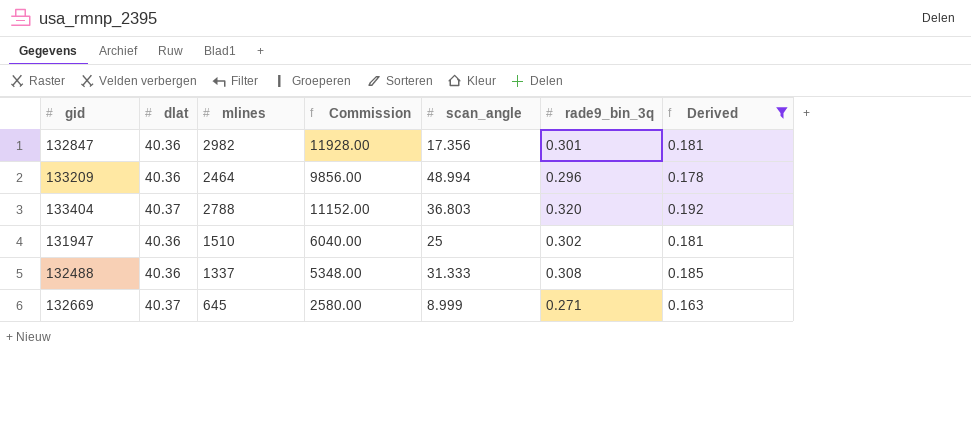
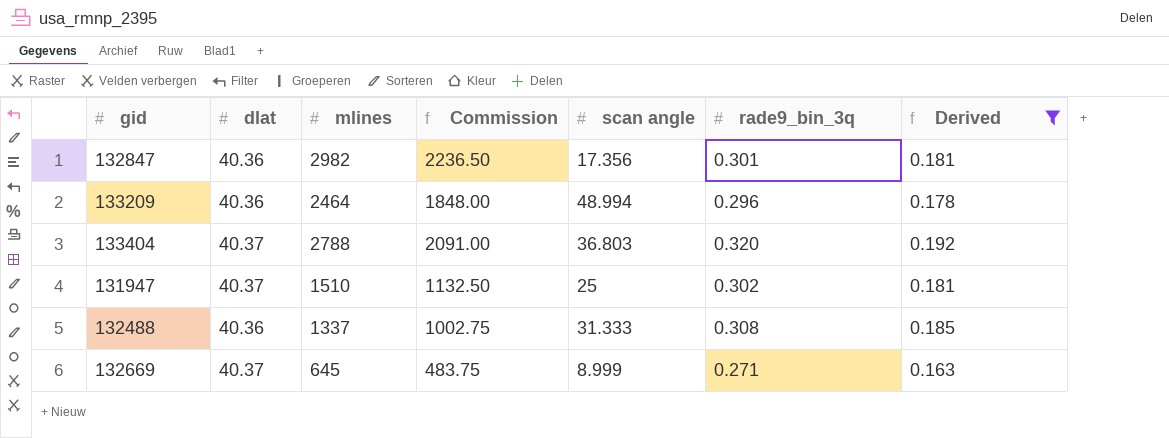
column Commission | formula: [mlines] * 4 -> [mlines] * 0.75
column name: scan_angle -> scan angle
131947 | dlat: 40.36 -> 40.37

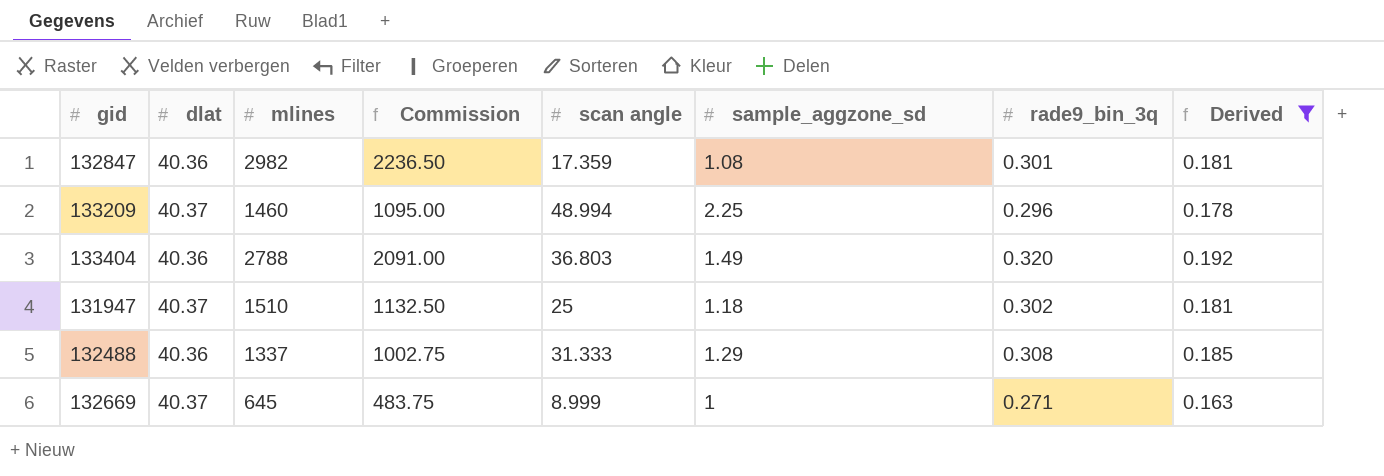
column sample_aggzone_sd | position: none -> 6
132847 | scan angle: 17.356 -> 17.359
133209 | dlat: 40.36 -> 40.37
133209 | mlines: 2464 -> 1460
133209 | Commission: 1848.00 -> 1095.00
133404 | dlat: 40.37 -> 40.36

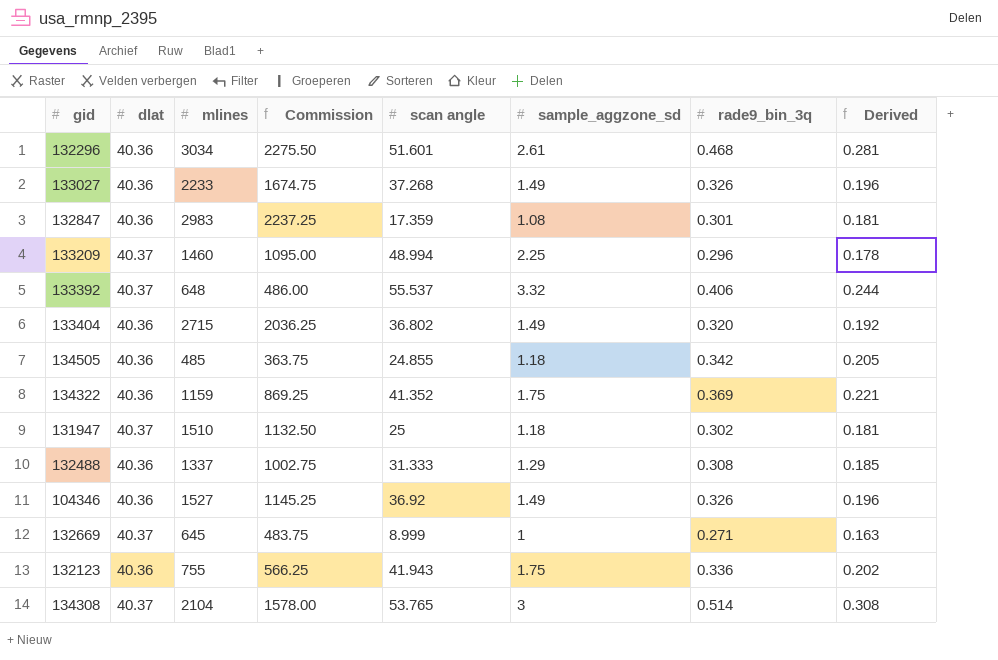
filter: Derived <= 0.192 -> none
132847 | mlines: 2982 -> 2983
132847 | Commission: 2236.50 -> 2237.25
133404 | mlines: 2788 -> 2715
133404 | Commission: 2091.00 -> 2036.25
133404 | scan angle: 36.803 -> 36.802

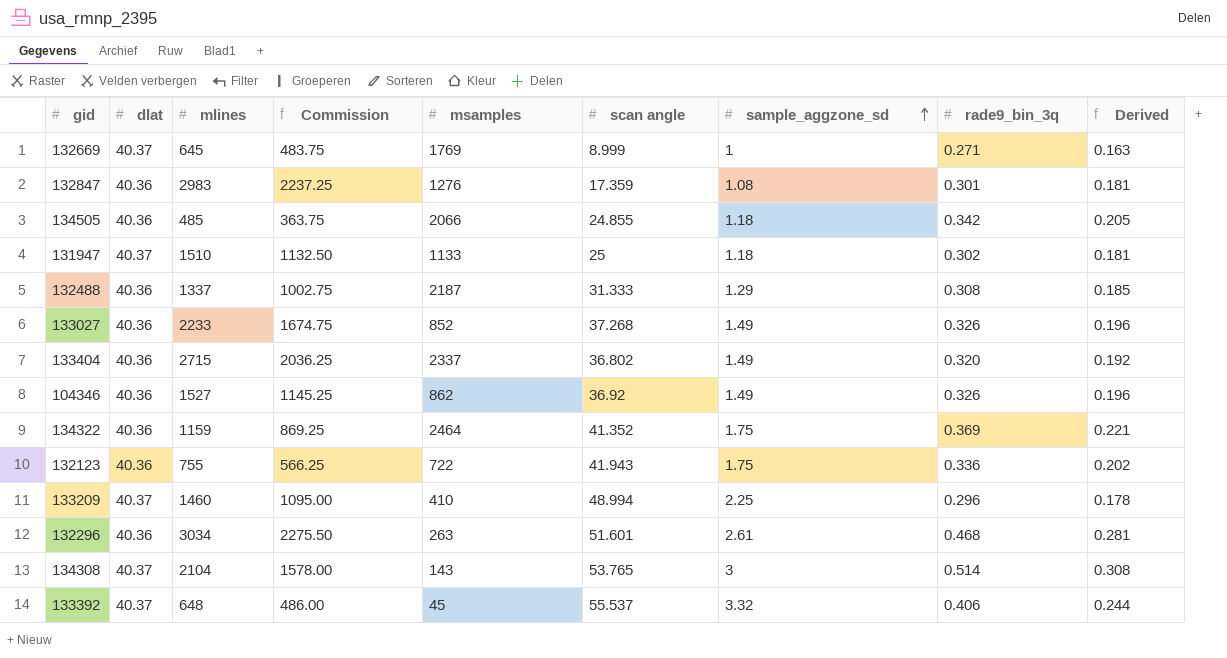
row order: none -> sample_aggzone_sd ascending
column msamples | position: none -> 5

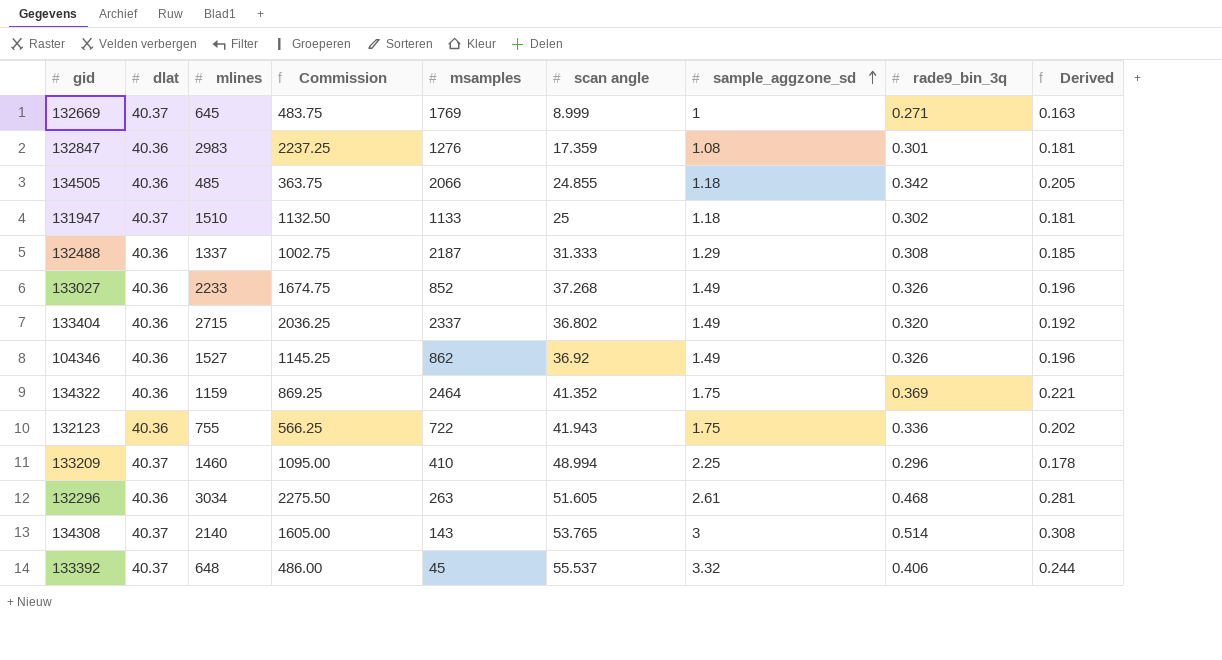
132296 | scan angle: 51.601 -> 51.605
134308 | mlines: 2104 -> 2140
134308 | Commission: 1578.00 -> 1605.00

